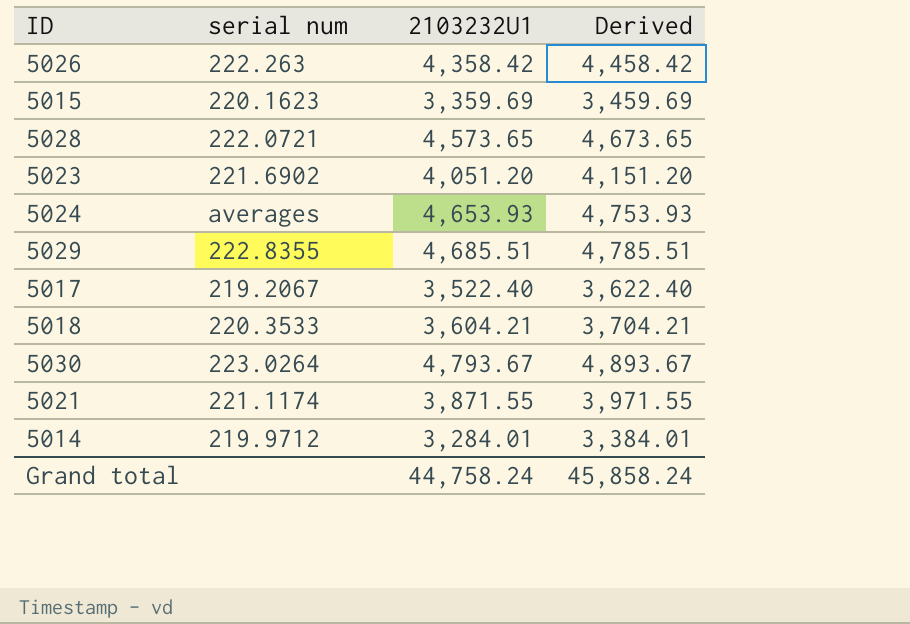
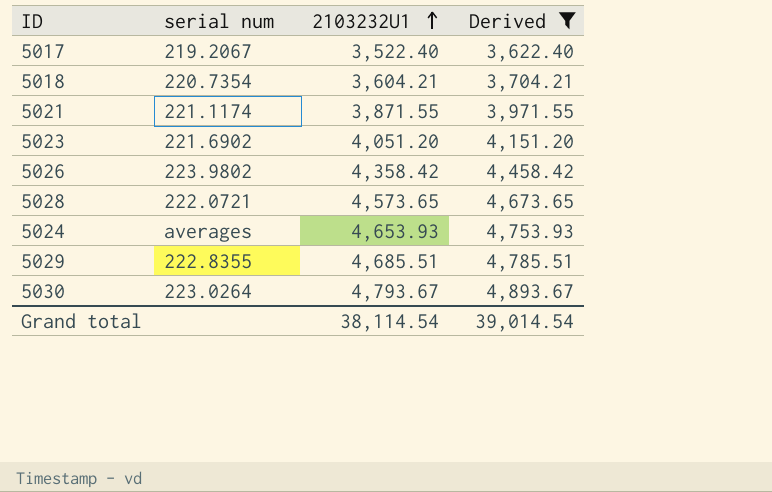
filter: none -> Derived >= 3,622.40
row order: none -> 2103232U1 ascending
5018 | serial num: 220.3533 -> 220.7354
5026 | serial num: 222.263 -> 223.9802
Grand total | 2103232U1: 44,758.24 -> 38,114.54
Grand total | Derived: 45,858.24 -> 39,014.54

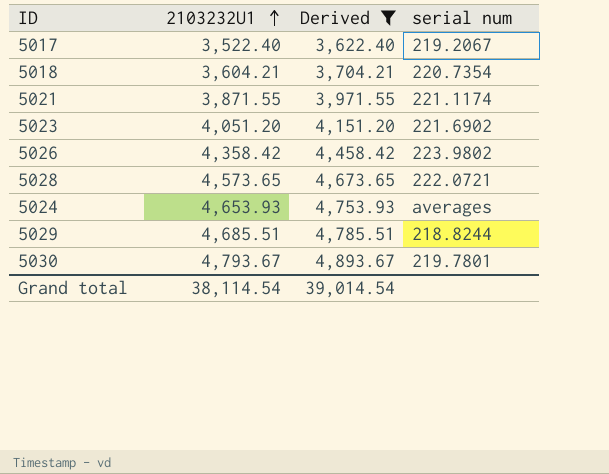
column serial num | position: 2 -> 4
5029 | serial num: 222.8355 -> 218.8244
5030 | serial num: 223.0264 -> 219.7801

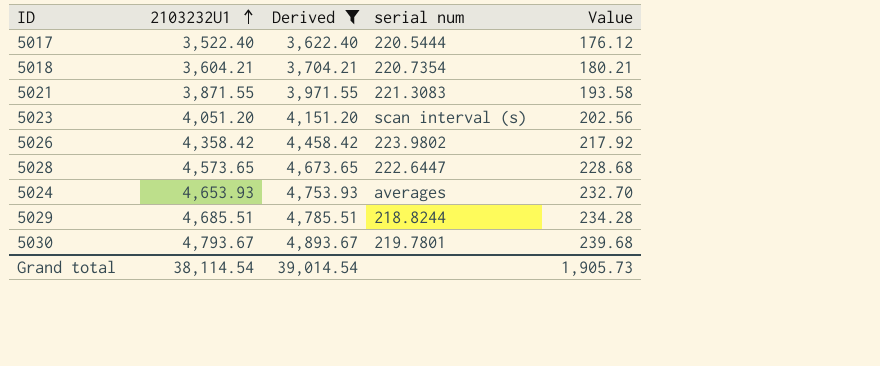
column Value | formula: none -> [2103232U1] * 0.05
5017 | serial num: 219.2067 -> 220.5444
5021 | serial num: 221.1174 -> 221.3083
5023 | serial num: 221.6902 -> scan interval (s)
5028 | serial num: 222.0721 -> 222.6447

